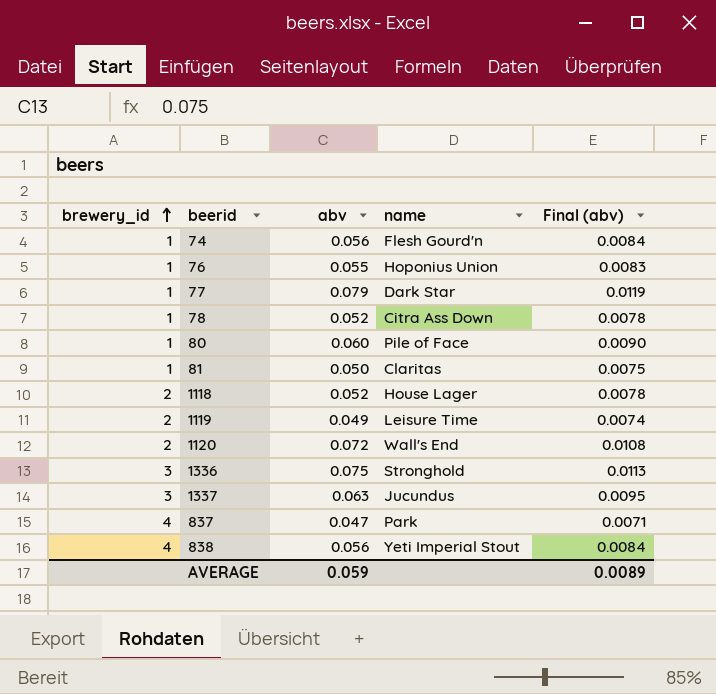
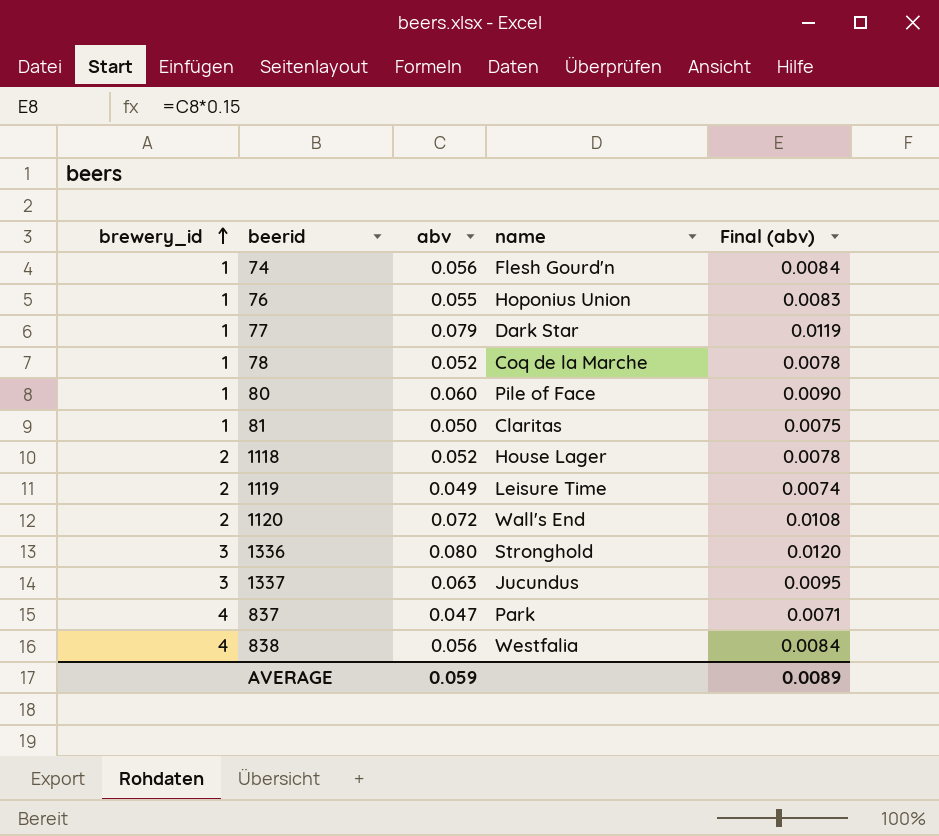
78 | name: Citra Ass Down -> Coq de la Marche
1336 | abv: 0.075 -> 0.080
1336 | Final (abv): 0.0113 -> 0.0120
838 | name: Yeti Imperial Stout -> Westfalia

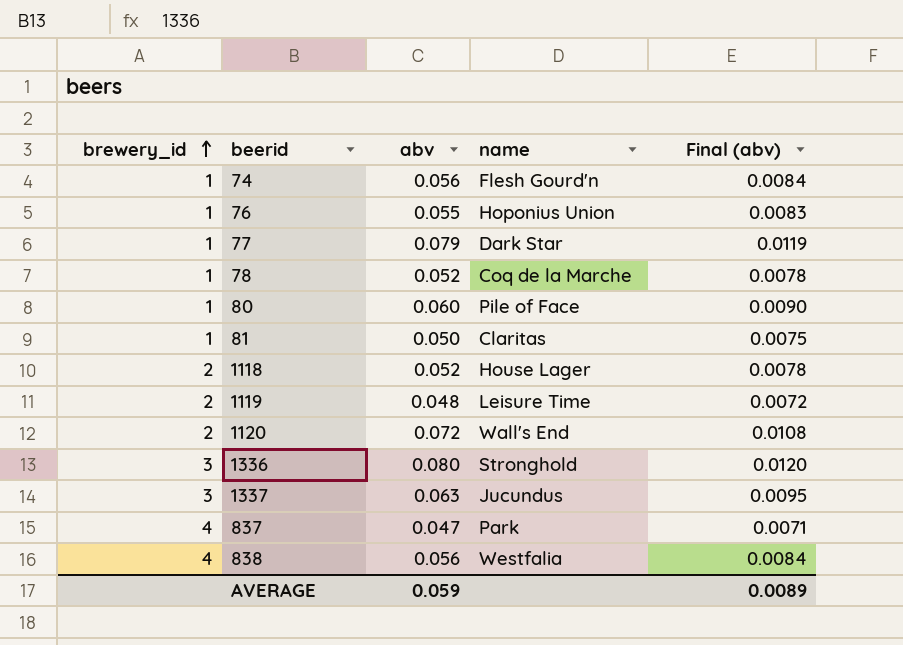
1119 | abv: 0.049 -> 0.048
1119 | Final (abv): 0.0074 -> 0.0072

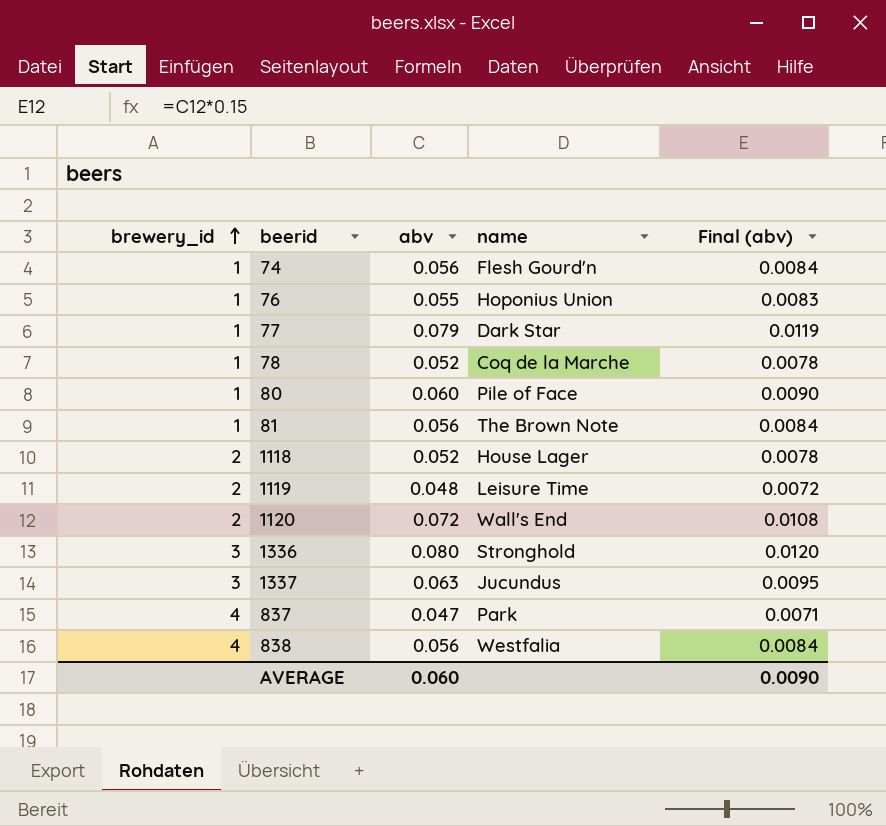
81 | abv: 0.050 -> 0.056
81 | name: Claritas -> The Brown Note
81 | Final (abv): 0.0075 -> 0.0084
AVERAGE | abv: 0.059 -> 0.060
AVERAGE | Final (abv): 0.0089 -> 0.0090

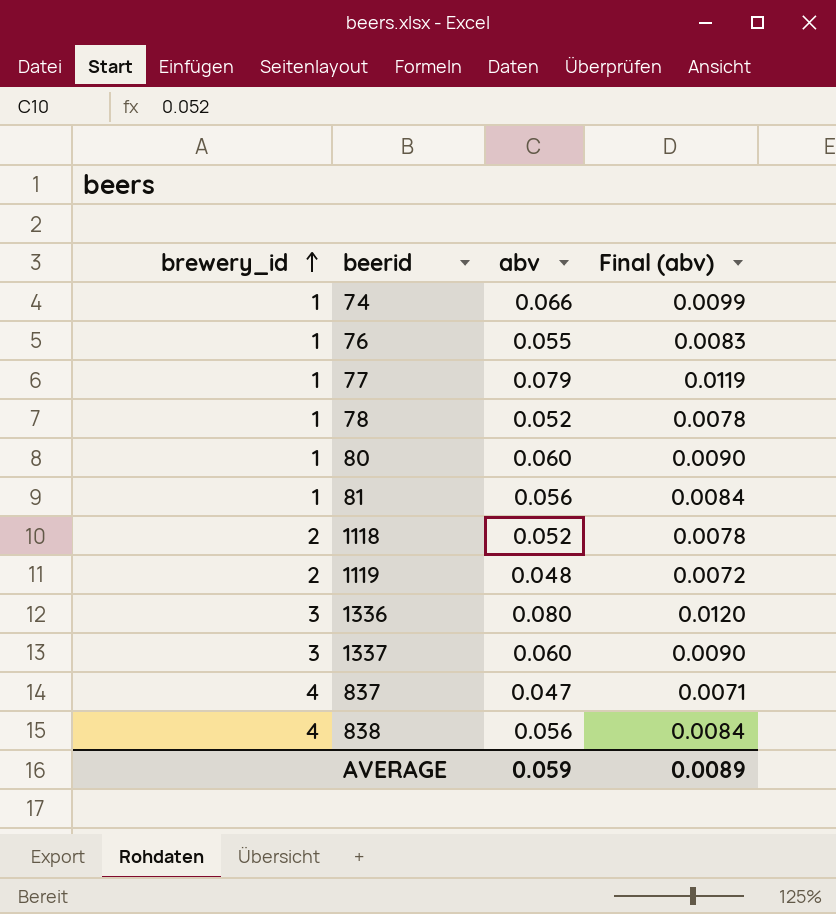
column name | position: 4 -> none
row 1120: 2 | 0.072 | Wall's End | 0.0108 -> none
74 | abv: 0.056 -> 0.066
74 | Final (abv): 0.0084 -> 0.0099
1337 | abv: 0.063 -> 0.060
1337 | Final (abv): 0.0095 -> 0.0090
AVERAGE | abv: 0.060 -> 0.059
AVERAGE | Final (abv): 0.0090 -> 0.0089

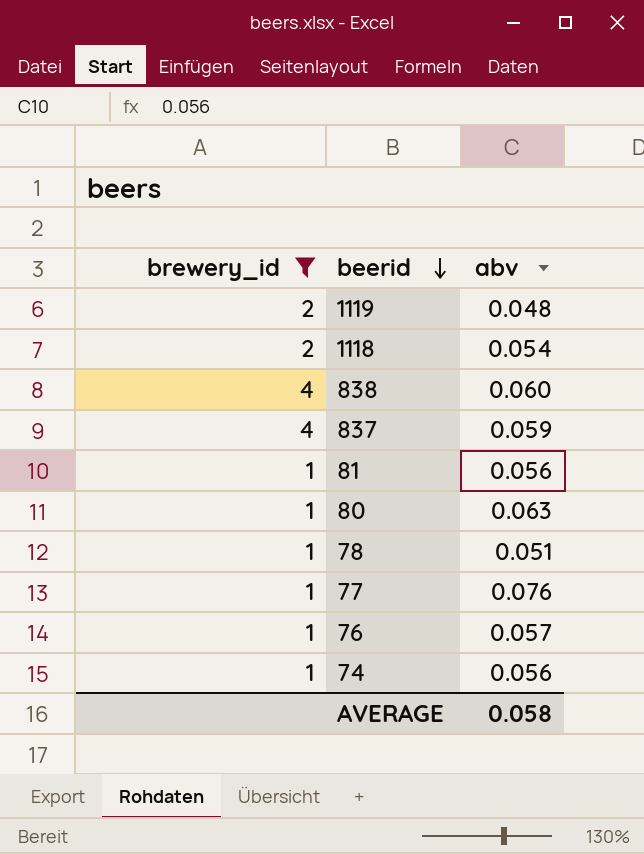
filter: none -> brewery_id != 3
row order: brewery_id ascending -> beerid descending
column Final (abv) | formula: [abv] * 0.15 -> none
1118 | abv: 0.052 -> 0.054
838 | abv: 0.056 -> 0.060
837 | abv: 0.047 -> 0.059
80 | abv: 0.060 -> 0.063
78 | abv: 0.052 -> 0.051
77 | abv: 0.079 -> 0.076
76 | abv: 0.055 -> 0.057
74 | abv: 0.066 -> 0.056
AVERAGE | abv: 0.059 -> 0.058

